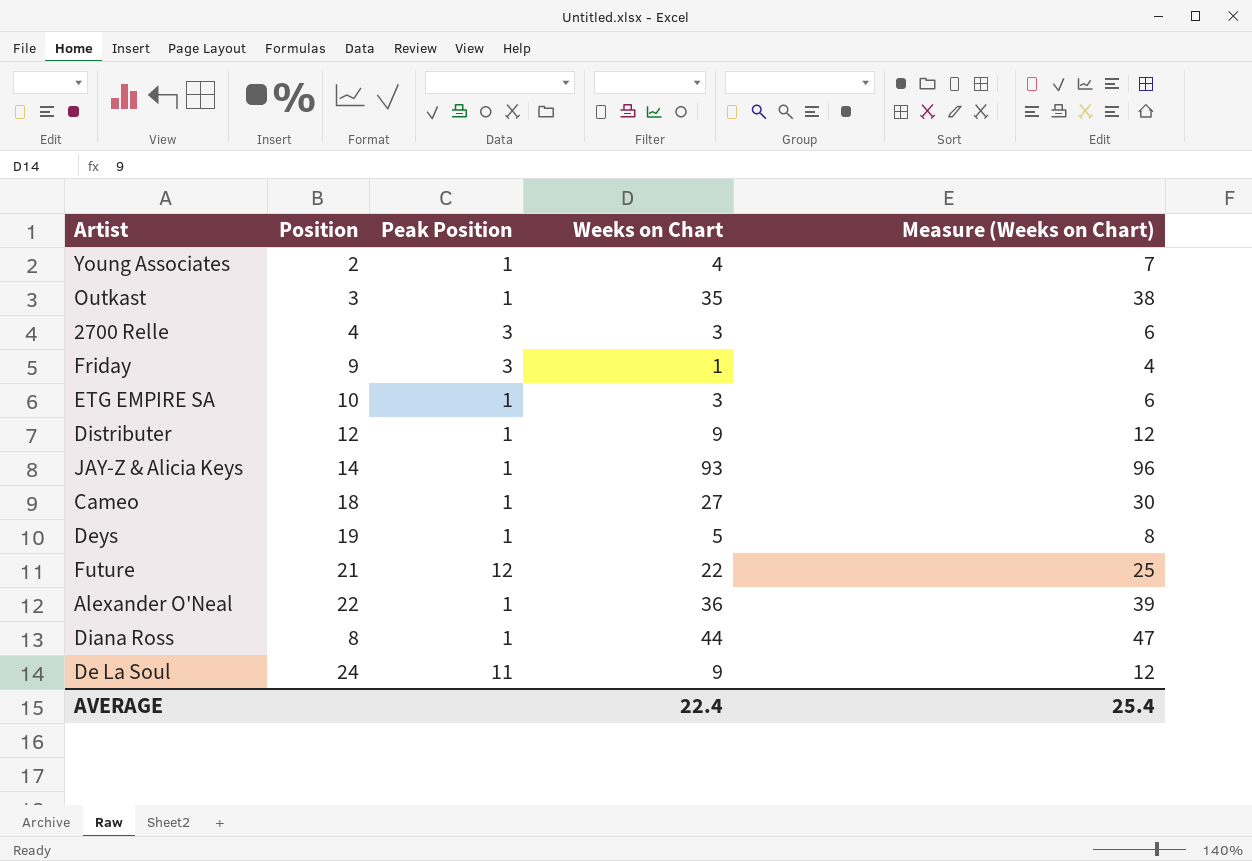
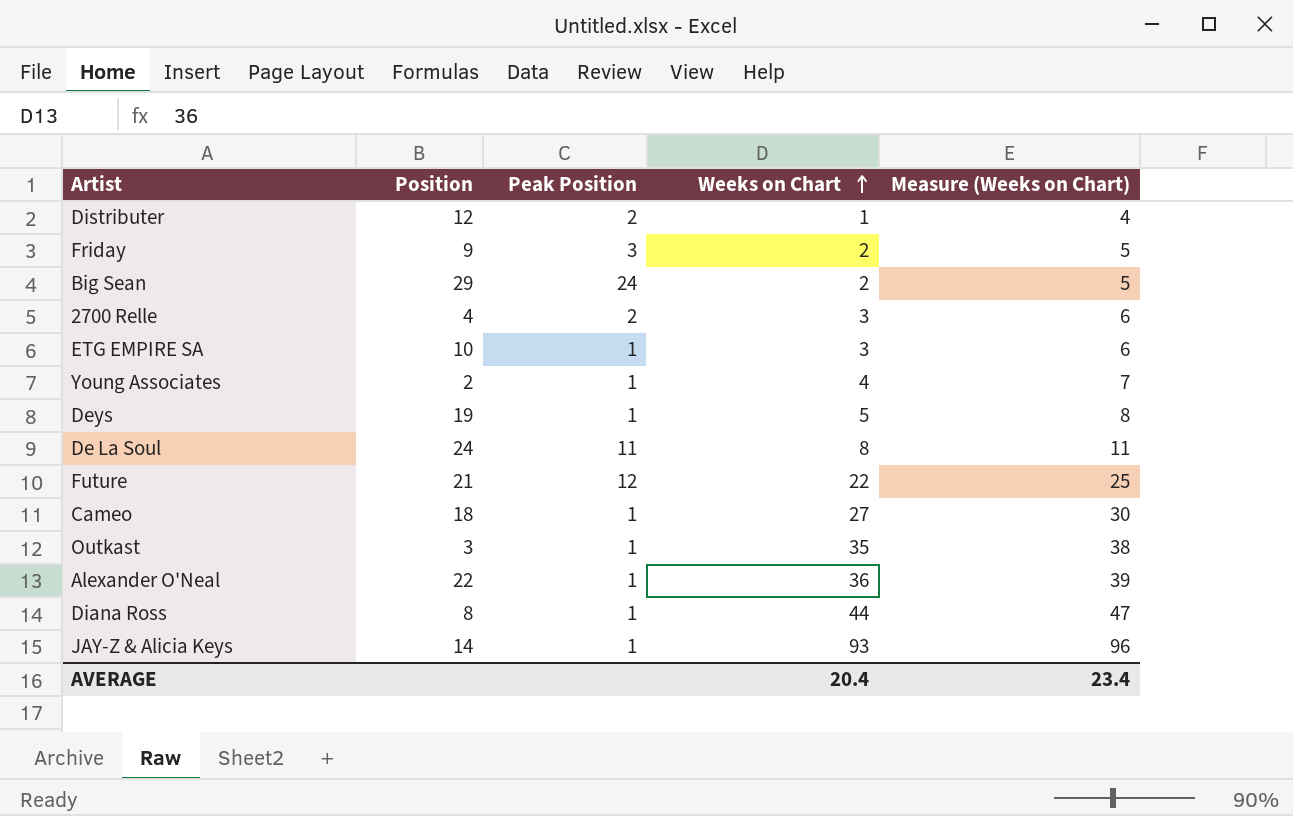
row order: none -> Weeks on Chart ascending
Distributer | Peak Position: 1 -> 2
Distributer | Weeks on Chart: 9 -> 1
Distributer | Measure (Weeks on Chart): 12 -> 4
Friday | Weeks on Chart: 1 -> 2
Friday | Measure (Weeks on Chart): 4 -> 5
row Big Sean: none -> 29 | 24 | 2 | 5
2700 Relle | Peak Position: 3 -> 2
De La Soul | Weeks on Chart: 9 -> 8
De La Soul | Measure (Weeks on Chart): 12 -> 11
AVERAGE | Weeks on Chart: 22.4 -> 20.4
AVERAGE | Measure (Weeks on Chart): 25.4 -> 23.4

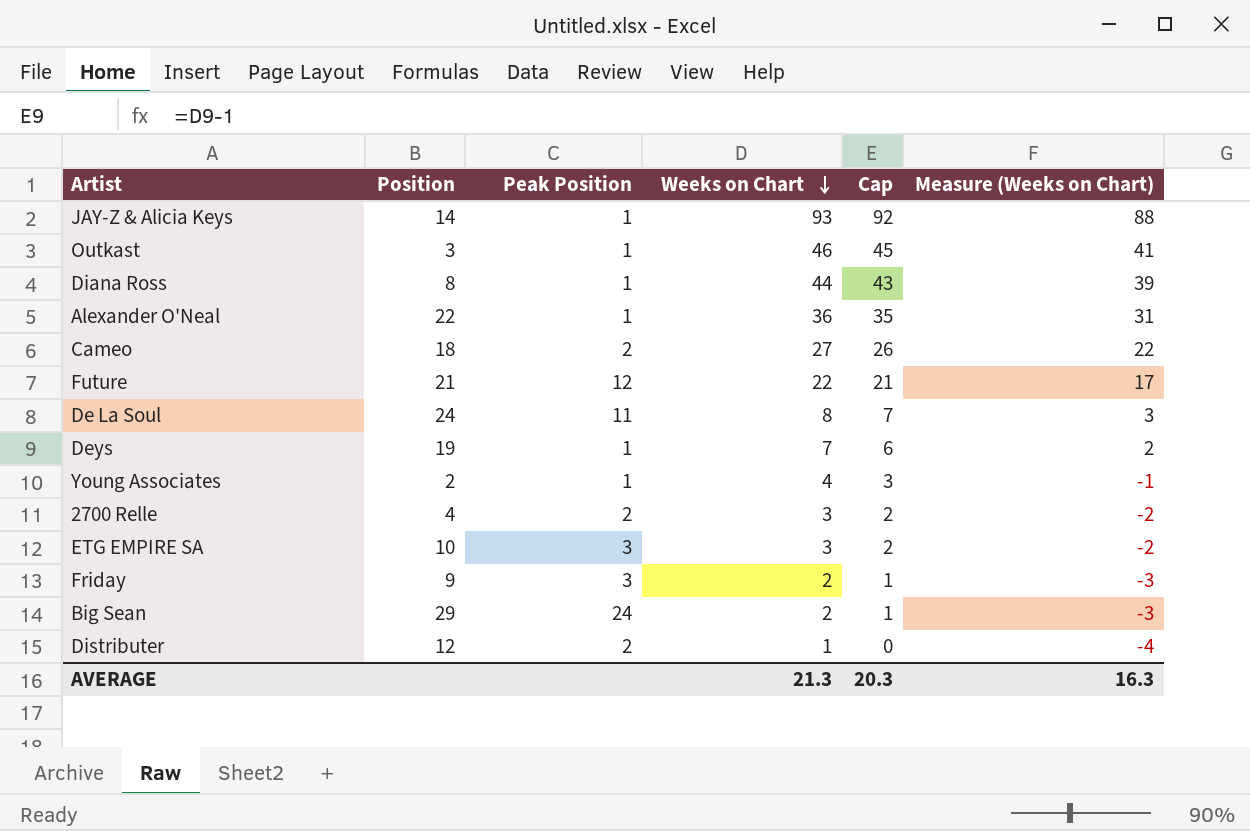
row order: Weeks on Chart ascending -> Weeks on Chart descending
column Cap | formula: none -> [Weeks on Chart] - 1
column Measure (Weeks on Chart) | formula: [Weeks on Chart] + 3 -> [Weeks on Chart] - 5
Outkast | Weeks on Chart: 35 -> 46
Cameo | Peak Position: 1 -> 2
Deys | Weeks on Chart: 5 -> 7
ETG EMPIRE SA | Peak Position: 1 -> 3
AVERAGE | Weeks on Chart: 20.4 -> 21.3
AVERAGE | Measure (Weeks on Chart): 23.4 -> 16.3

